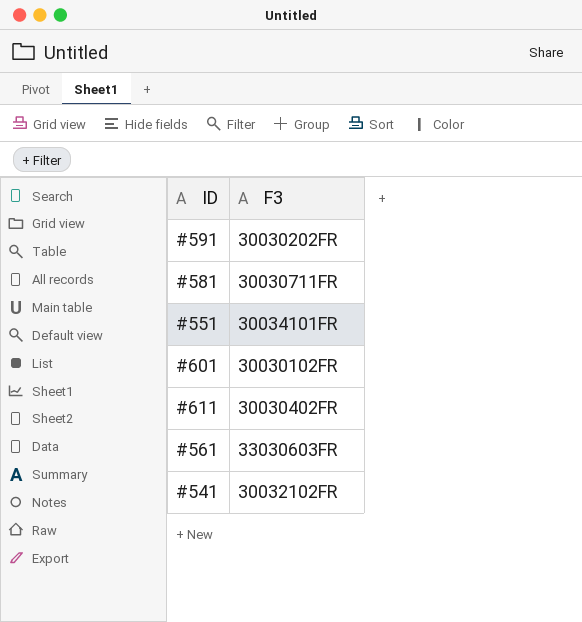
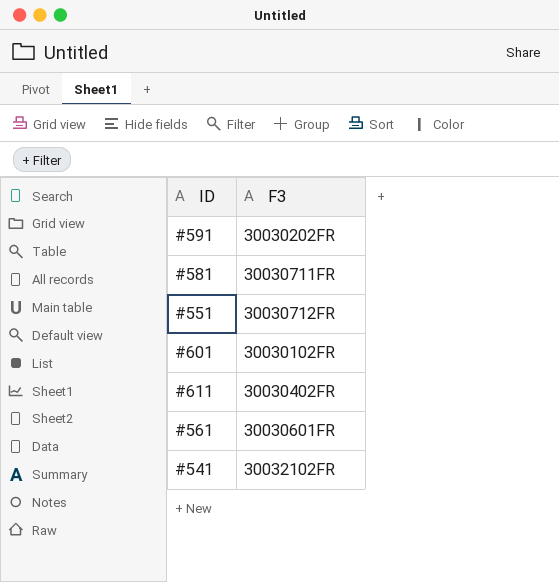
#551 | F3: 30034101FR -> 30030712FR
#561 | F3: 33030603FR -> 30030601FR

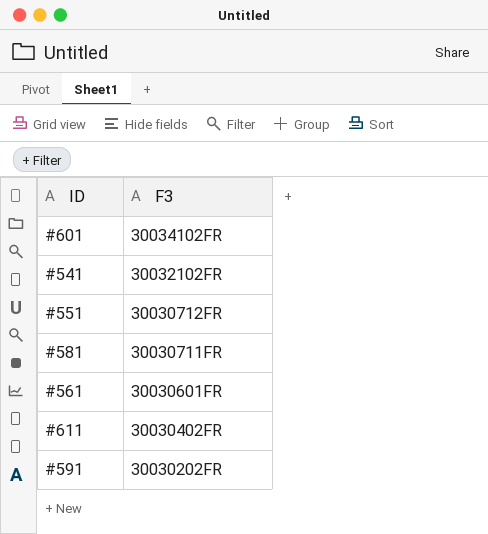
row order: none -> F3 descending
#601 | F3: 30030102FR -> 30034102FR

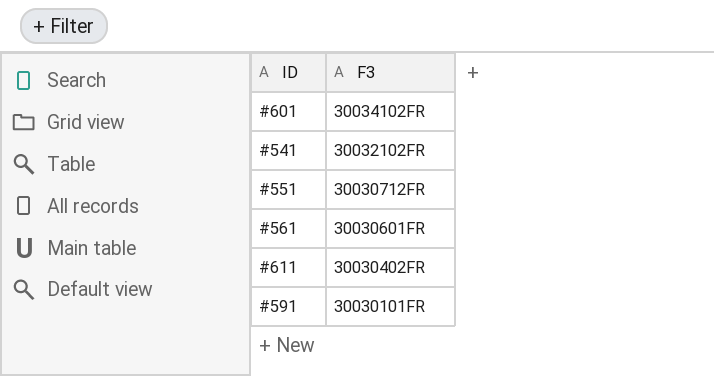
row #581: 30030711FR -> none
#591 | F3: 30030202FR -> 30030101FR

